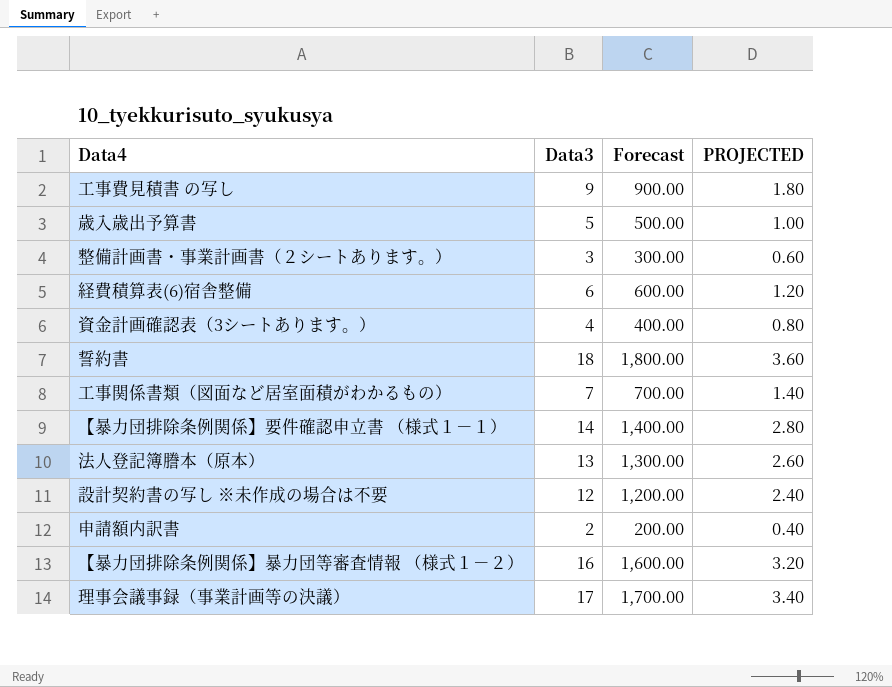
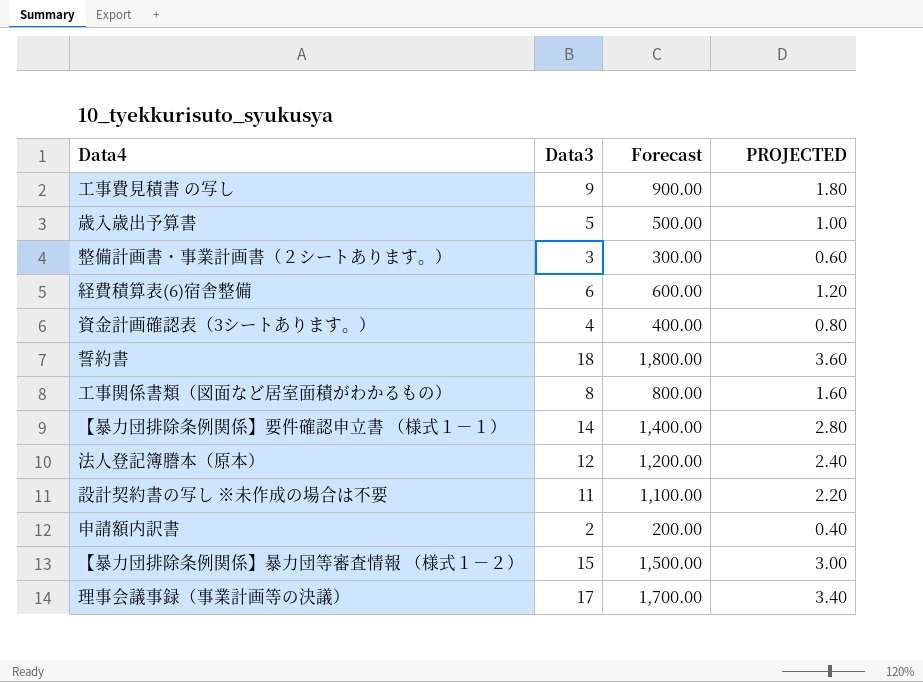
工事関係書類（図面など居室面積がわかるもの） | Data3: 7 -> 8
工事関係書類（図面など居室面積がわかるもの） | Forecast: 700.00 -> 800.00
工事関係書類（図面など居室面積がわかるもの） | PROJECTED: 1.40 -> 1.60
法人登記簿謄本（原本） | Data3: 13 -> 12
法人登記簿謄本（原本） | Forecast: 1,300.00 -> 1,200.00
法人登記簿謄本（原本） | PROJECTED: 2.60 -> 2.40
設計契約書の写し ※未作成の場合は不要 | Data3: 12 -> 11
設計契約書の写し ※未作成の場合は不要 | Forecast: 1,200.00 -> 1,100.00
設計契約書の写し ※未作成の場合は不要 | PROJECTED: 2.40 -> 2.20
【暴力団排除条例関係】暴力団等審査情報 （様式１－２） | Data3: 16 -> 15
【暴力団排除条例関係】暴力団等審査情報 （様式１－２） | Forecast: 1,600.00 -> 1,500.00
【暴力団排除条例関係】暴力団等審査情報 （様式１－２） | PROJECTED: 3.20 -> 3.00

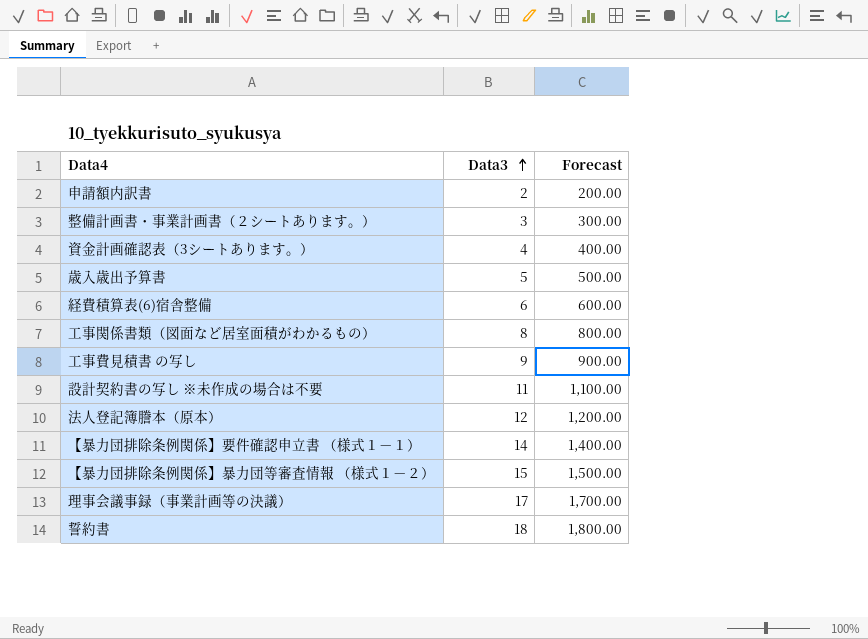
row order: none -> Data3 ascending
column PROJECTED | formula: [Data3] * 0.2 -> none

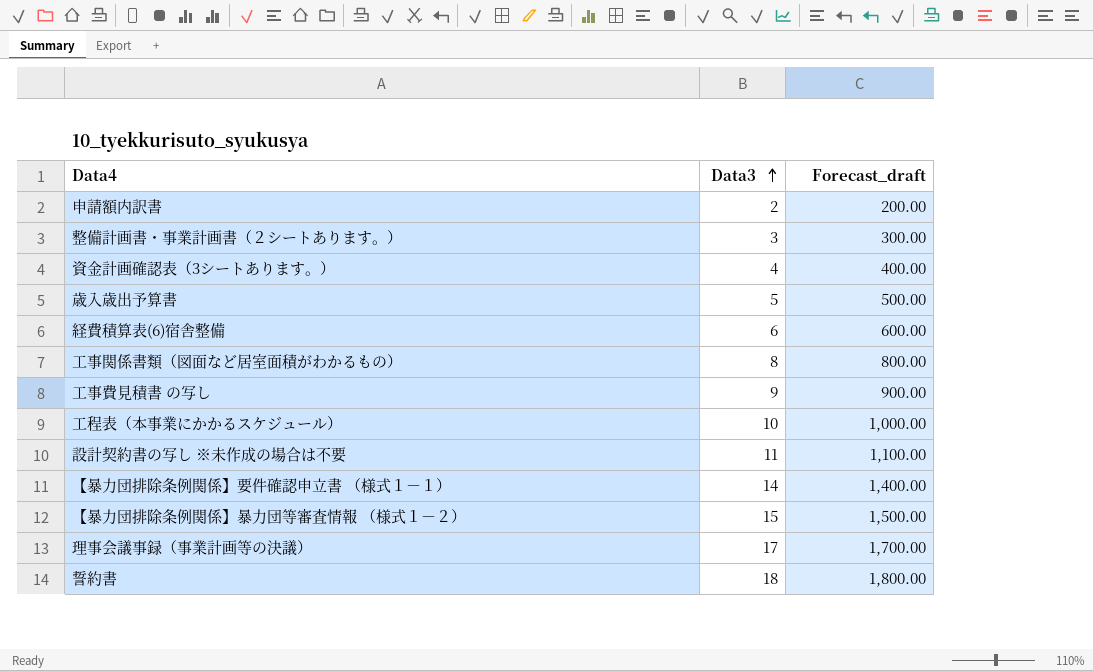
column name: Forecast -> Forecast_draft
row 法人登記簿謄本（原本）: 12 | 1,200.00 -> none
row 工程表（本事業にかかるスケジュール）: none -> 10 | 1,000.00

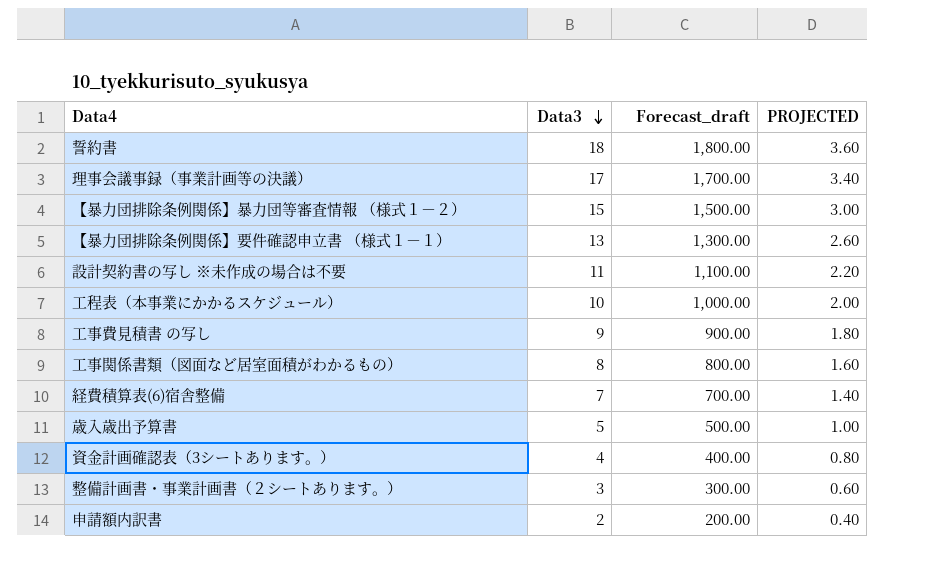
row order: Data3 ascending -> Data3 descending
column PROJECTED | formula: none -> [Data3] * 0.2
【暴力団排除条例関係】要件確認申立書 （様式１－１） | Data3: 14 -> 13
【暴力団排除条例関係】要件確認申立書 （様式１－１） | Forecast_draft: 1,400.00 -> 1,300.00
経費積算表(6)宿舎整備 | Data3: 6 -> 7
経費積算表(6)宿舎整備 | Forecast_draft: 600.00 -> 700.00

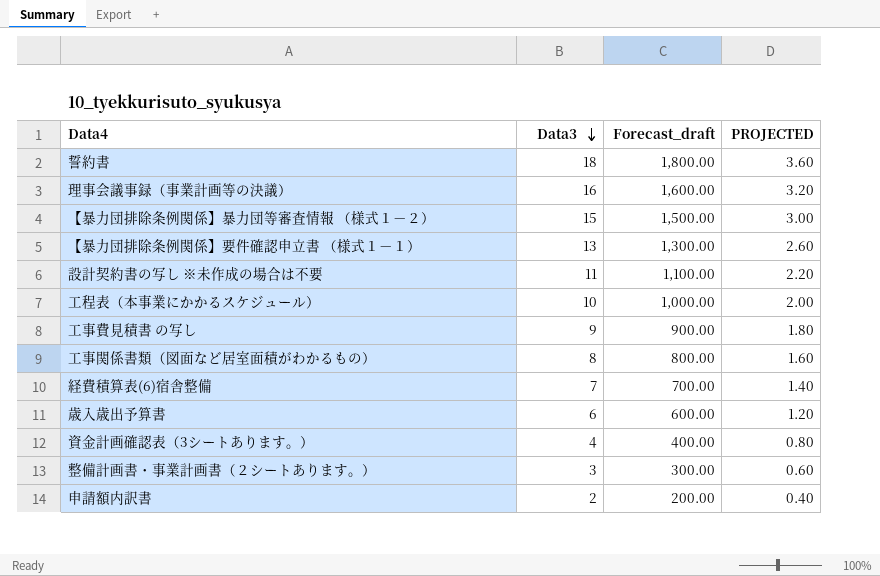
理事会議事録（事業計画等の決議） | Data3: 17 -> 16
理事会議事録（事業計画等の決議） | Forecast_draft: 1,700.00 -> 1,600.00
理事会議事録（事業計画等の決議） | PROJECTED: 3.40 -> 3.20
歳入歳出予算書 | Data3: 5 -> 6
歳入歳出予算書 | Forecast_draft: 500.00 -> 600.00
歳入歳出予算書 | PROJECTED: 1.00 -> 1.20

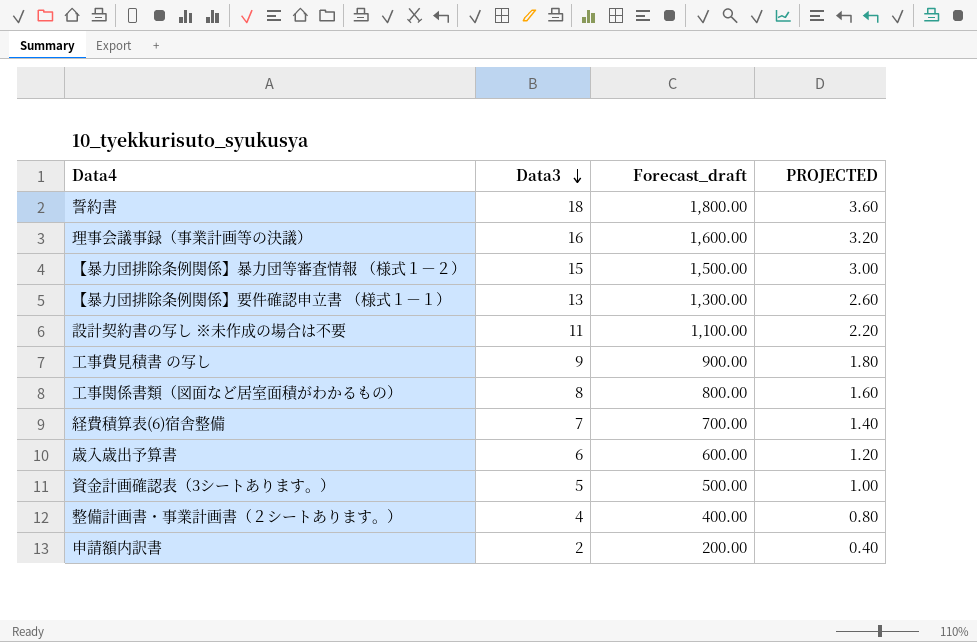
row 工程表（本事業にかかるスケジュール）: 10 | 1,000.00 | 2.00 -> none
資金計画確認表（3シートあります。） | Data3: 4 -> 5
資金計画確認表（3シートあります。） | Forecast_draft: 400.00 -> 500.00
資金計画確認表（3シートあります。） | PROJECTED: 0.80 -> 1.00
整備計画書・事業計画書（２シートあります。） | Data3: 3 -> 4
整備計画書・事業計画書（２シートあります。） | Forecast_draft: 300.00 -> 400.00
整備計画書・事業計画書（２シートあります。） | PROJECTED: 0.60 -> 0.80

